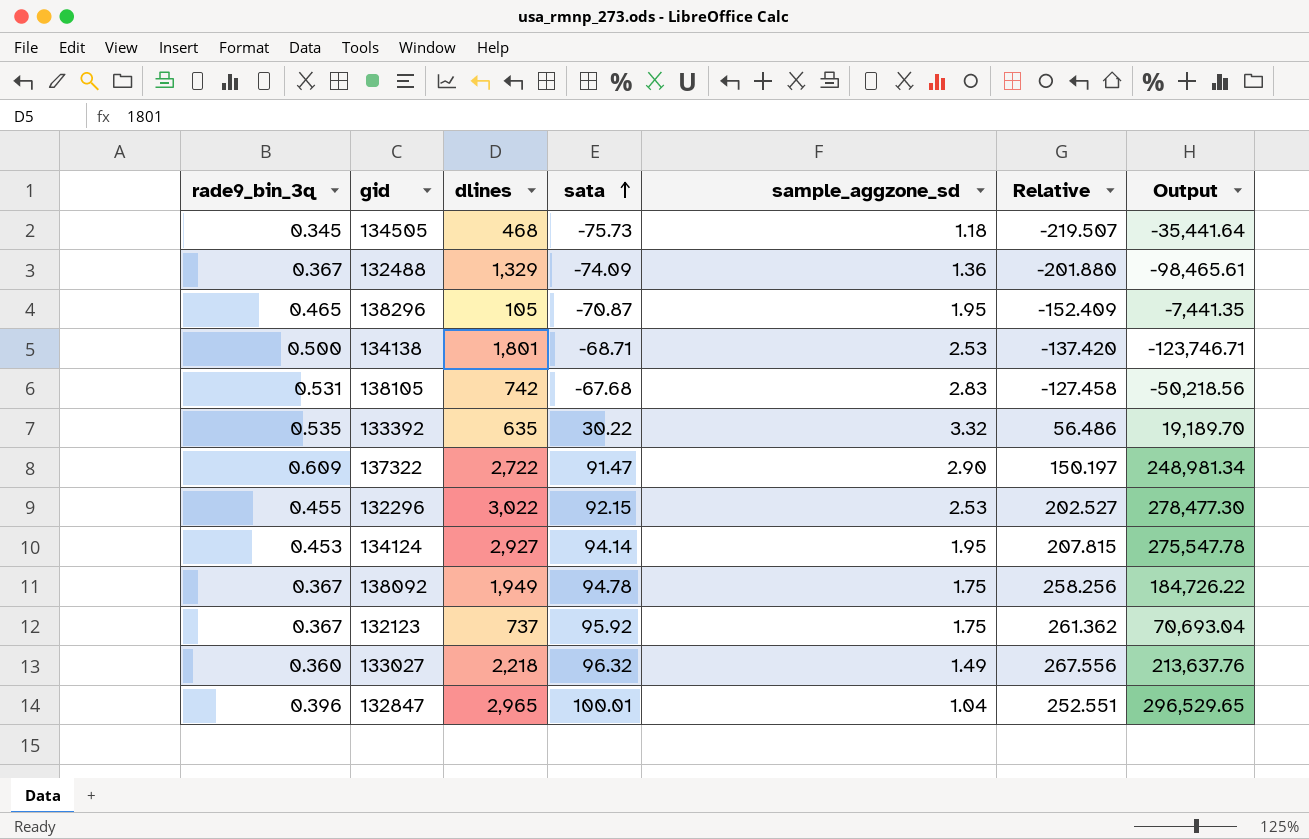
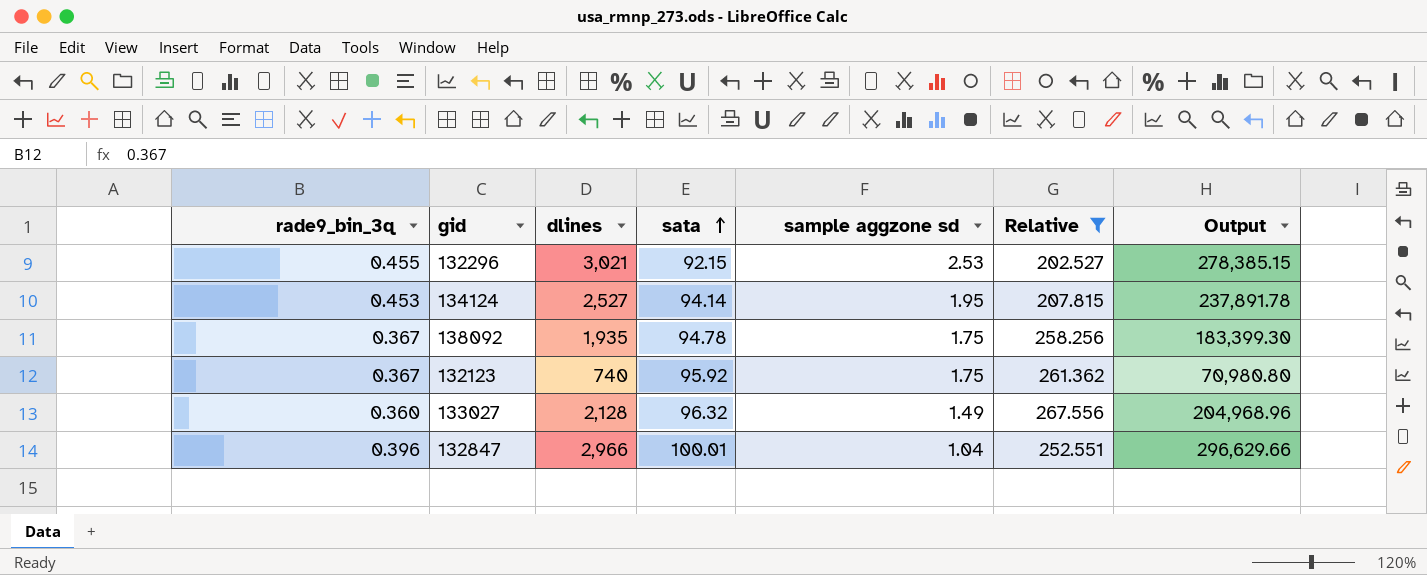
filter: none -> Relative >= 202.527
column name: sample_aggzone_sd -> sample aggzone sd
132296 | dlines: 3,022 -> 3,021
132296 | Output: 278,477.30 -> 278,385.15
134124 | dlines: 2,927 -> 2,527
134124 | Output: 275,547.78 -> 237,891.78
138092 | dlines: 1,949 -> 1,935
138092 | Output: 184,726.22 -> 183,399.30
132123 | dlines: 737 -> 740
132123 | Output: 70,693.04 -> 70,980.80
133027 | dlines: 2,218 -> 2,128
133027 | Output: 213,637.76 -> 204,968.96
132847 | dlines: 2,965 -> 2,966
132847 | Output: 296,529.65 -> 296,629.66

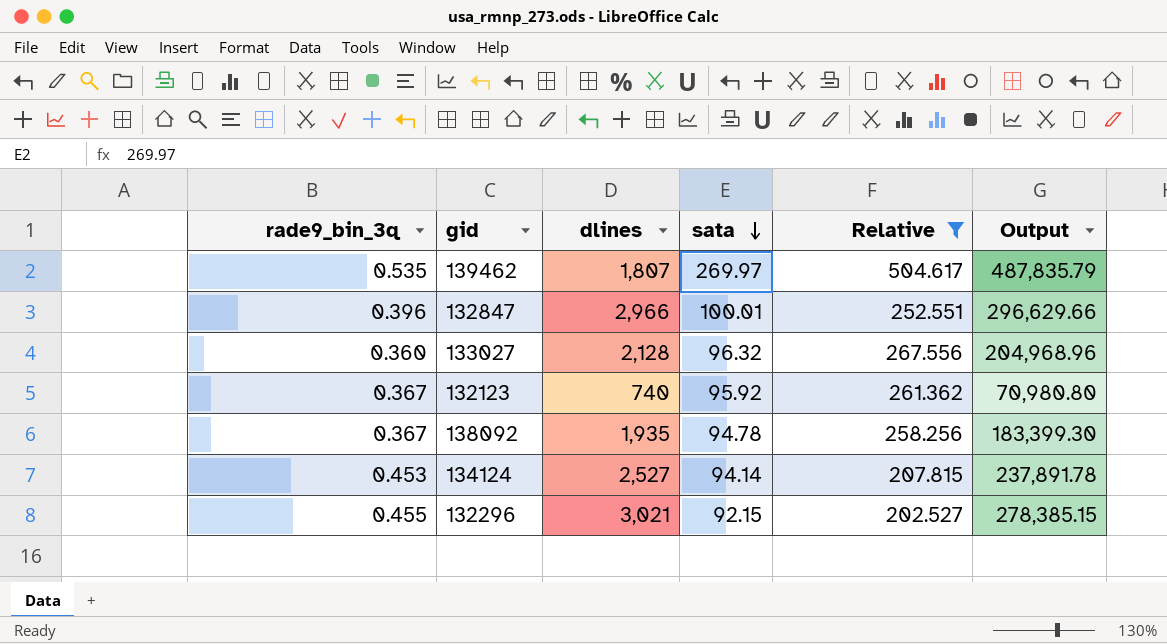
row order: sata ascending -> sata descending
column sample aggzone sd | position: 5 -> none
row 139462: none -> 0.535 | 1,807 | 269.97 | 504.617 | 487,835.79

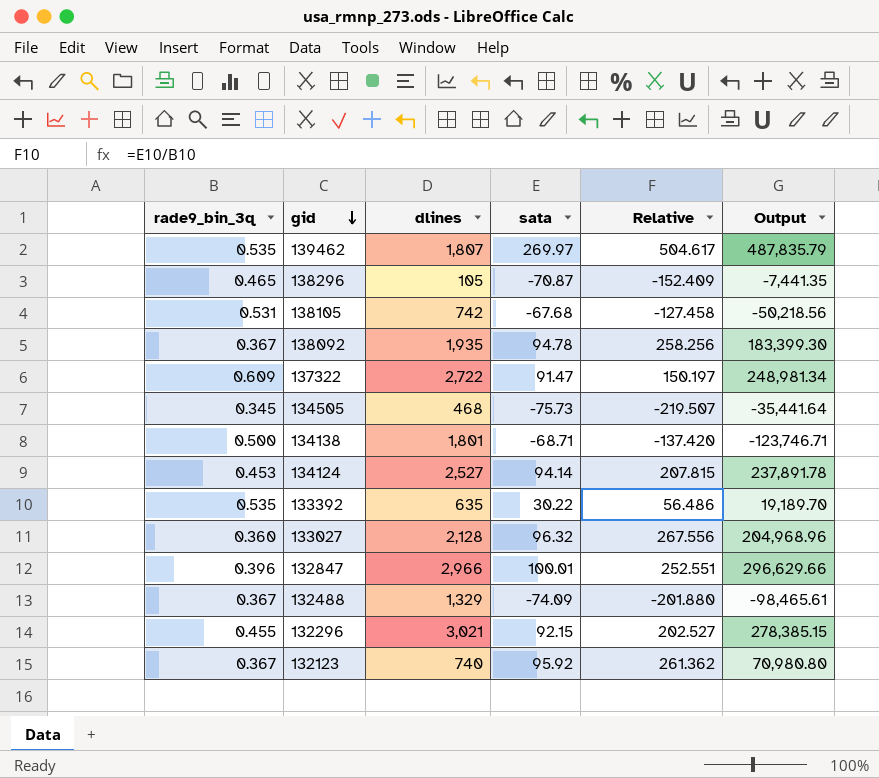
filter: Relative >= 202.527 -> none
row order: sata descending -> gid descending

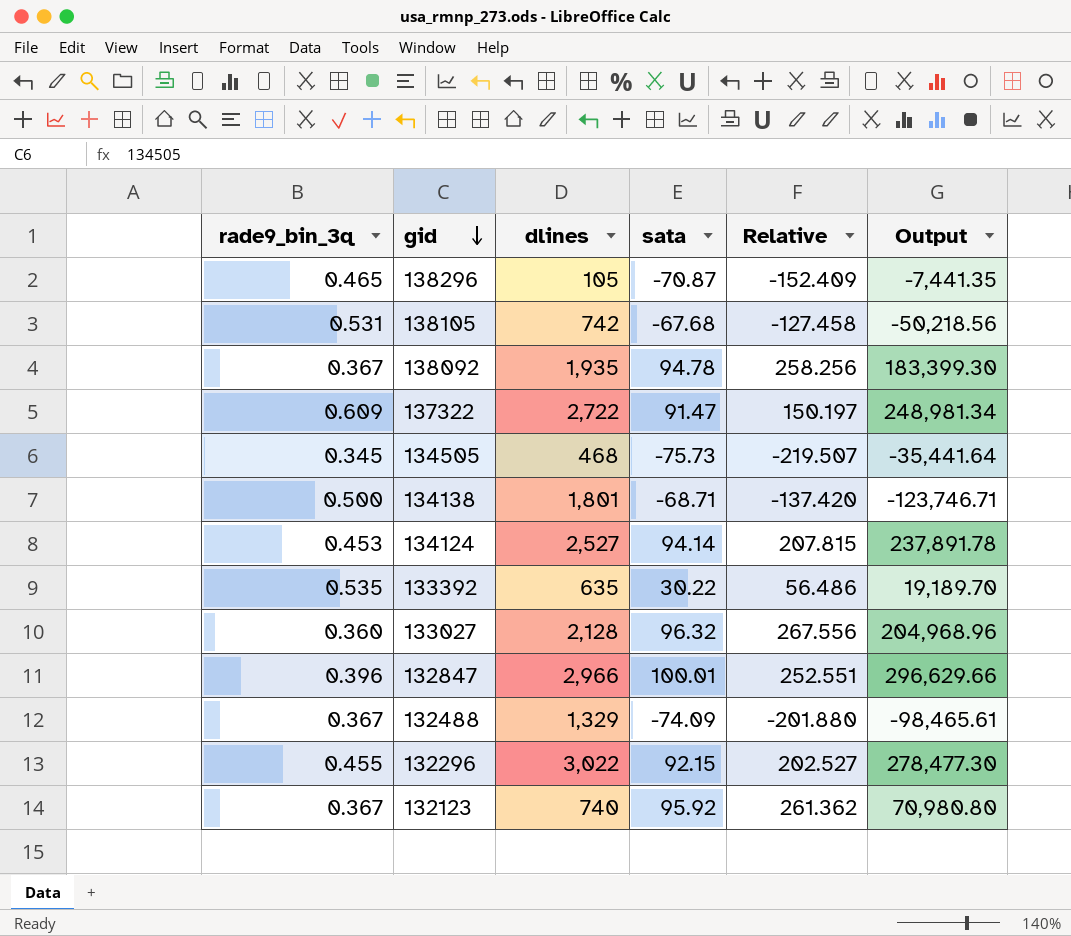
row 139462: 0.535 | 1,807 | 269.97 | 504.617 | 487,835.79 -> none
132296 | dlines: 3,021 -> 3,022
132296 | Output: 278,385.15 -> 278,477.30

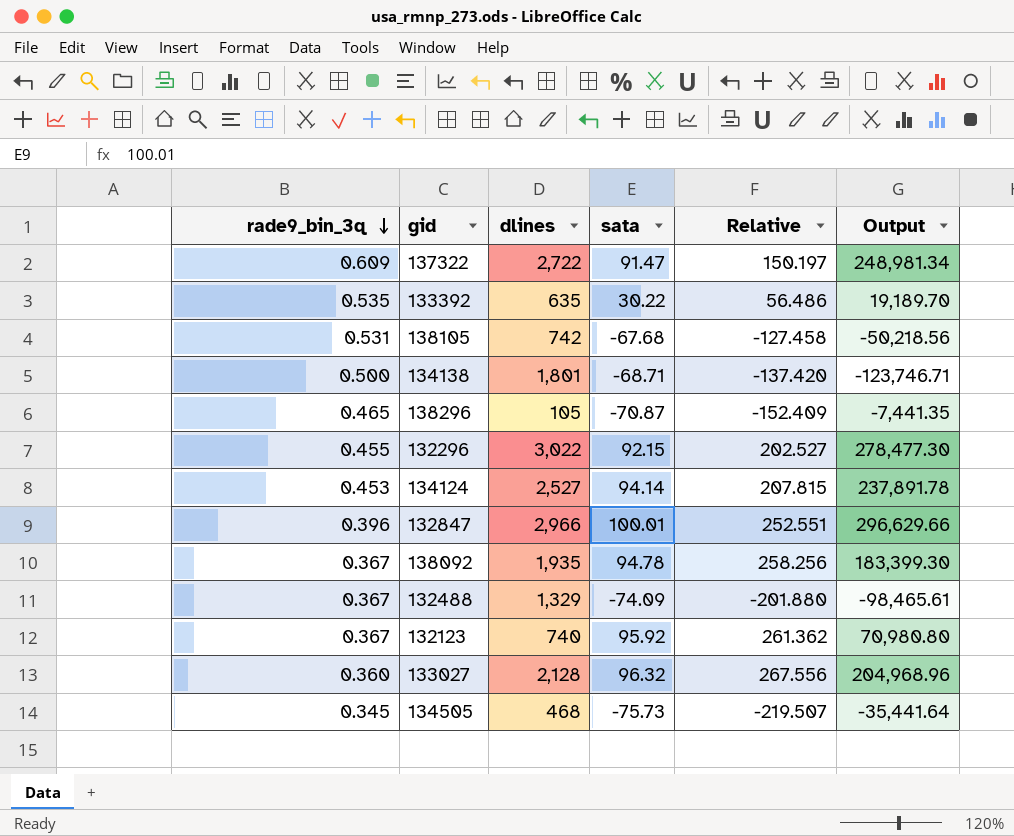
row order: gid descending -> rade9_bin_3q descending

